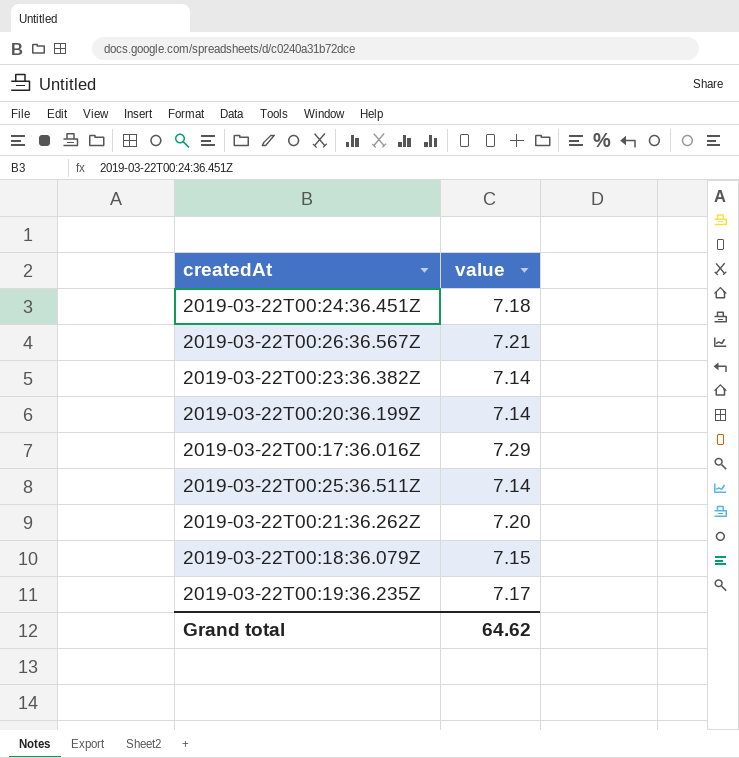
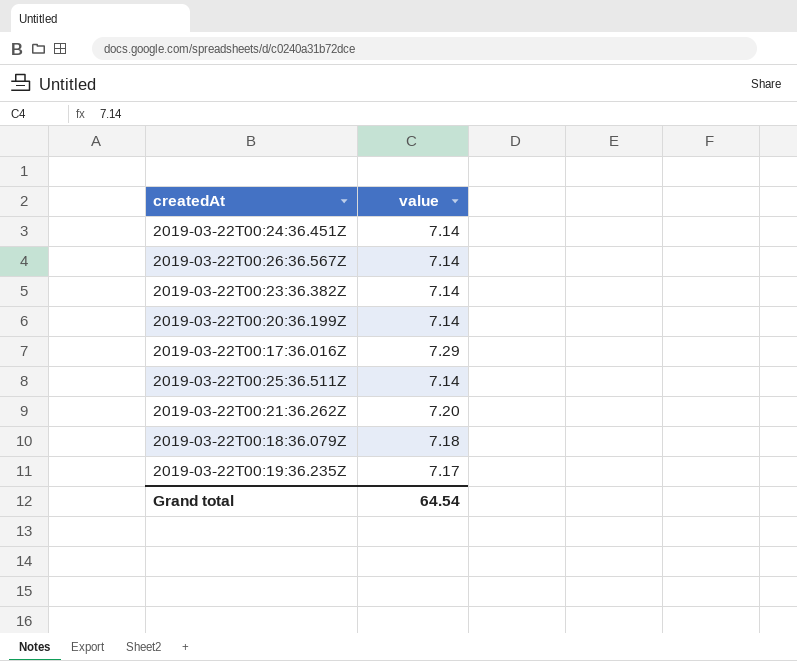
2019-03-22T00:24:36.451Z | value: 7.18 -> 7.14
2019-03-22T00:26:36.567Z | value: 7.21 -> 7.14
2019-03-22T00:18:36.079Z | value: 7.15 -> 7.18
Grand total | value: 64.62 -> 64.54

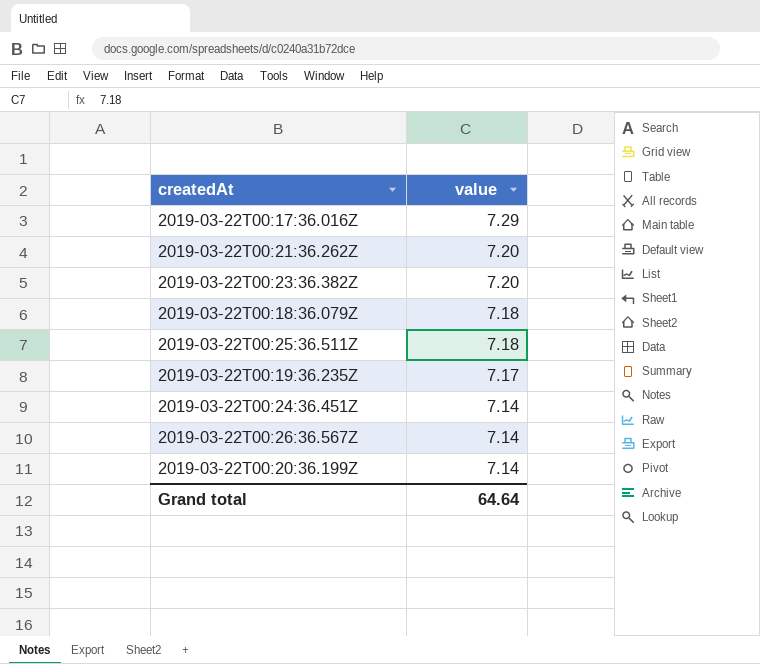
row order: none -> value descending
2019-03-22T00:23:36.382Z | value: 7.14 -> 7.20
2019-03-22T00:25:36.511Z | value: 7.14 -> 7.18
Grand total | value: 64.54 -> 64.64

